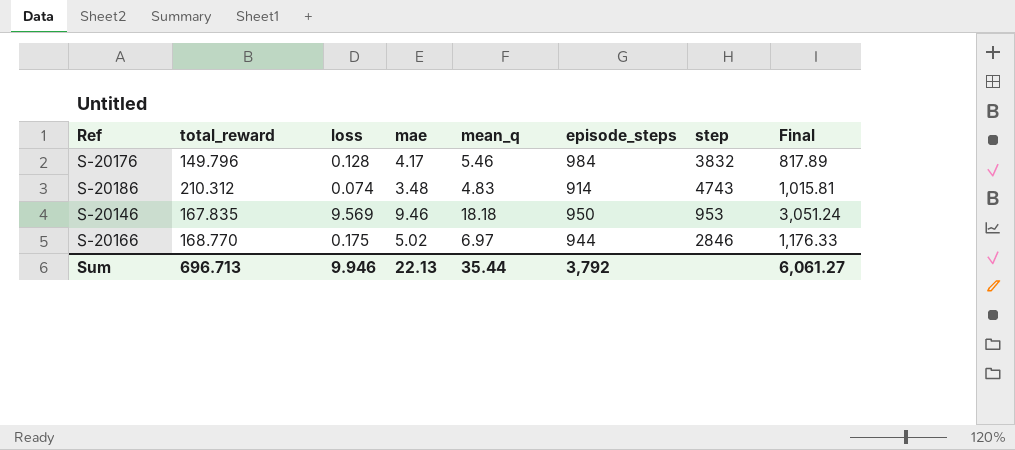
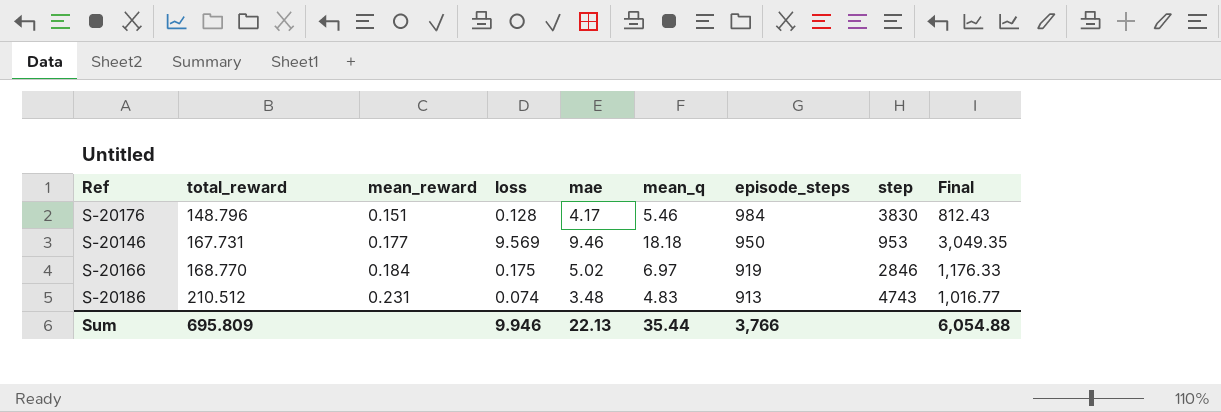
row order: none -> total_reward ascending
column mean_reward | formula: none -> [total_reward] / [episode_steps]
S-20176 | total_reward: 149.796 -> 148.796
S-20176 | step: 3832 -> 3830
S-20176 | Final: 817.89 -> 812.43
S-20146 | total_reward: 167.835 -> 167.731
S-20146 | Final: 3,051.24 -> 3,049.35
S-20166 | episode_steps: 944 -> 919
S-20186 | total_reward: 210.312 -> 210.512
S-20186 | episode_steps: 914 -> 913
S-20186 | Final: 1,015.81 -> 1,016.77
Sum | total_reward: 696.713 -> 695.809
Sum | episode_steps: 3,792 -> 3,766
Sum | Final: 6,061.27 -> 6,054.88

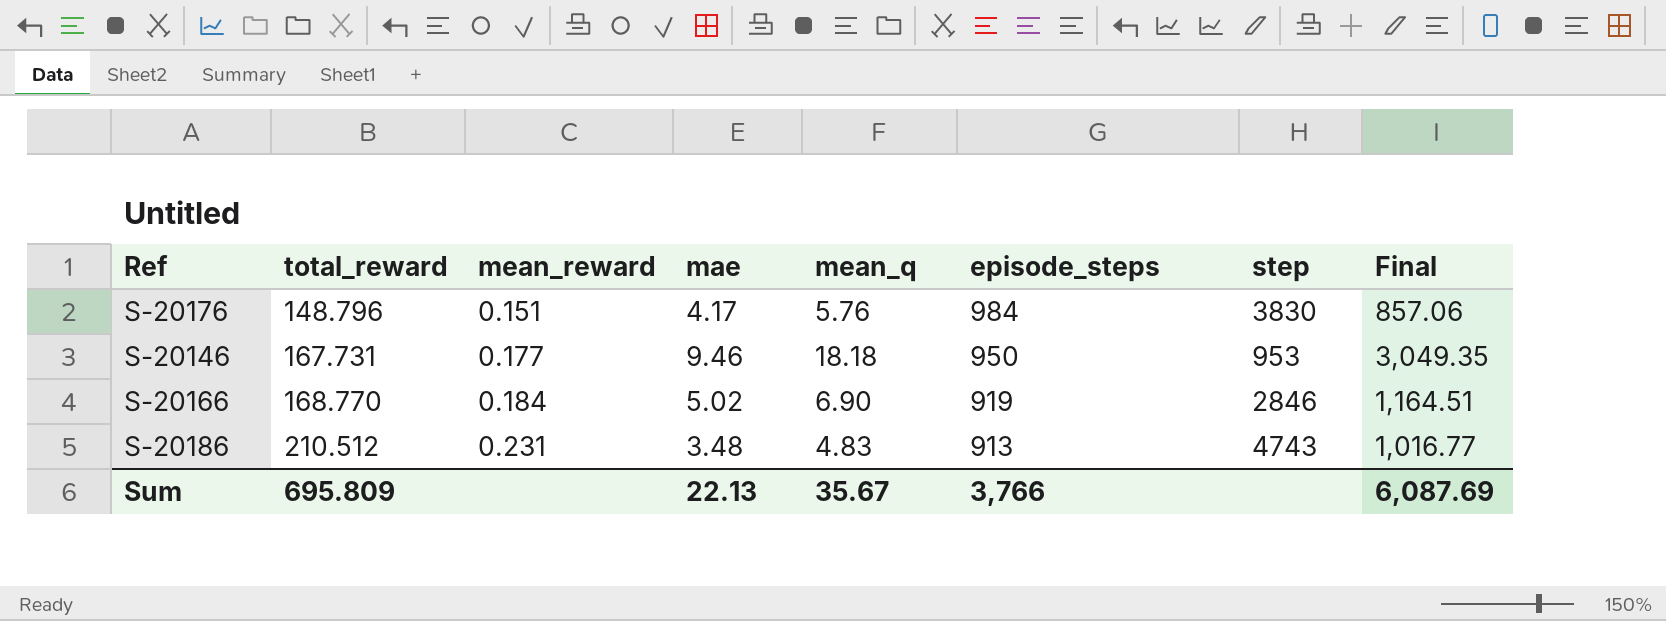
column loss | position: 4 -> none
S-20176 | mean_q: 5.46 -> 5.76
S-20176 | Final: 812.43 -> 857.06
S-20166 | mean_q: 6.97 -> 6.90
S-20166 | Final: 1,176.33 -> 1,164.51
Sum | mean_q: 35.44 -> 35.67
Sum | Final: 6,054.88 -> 6,087.69

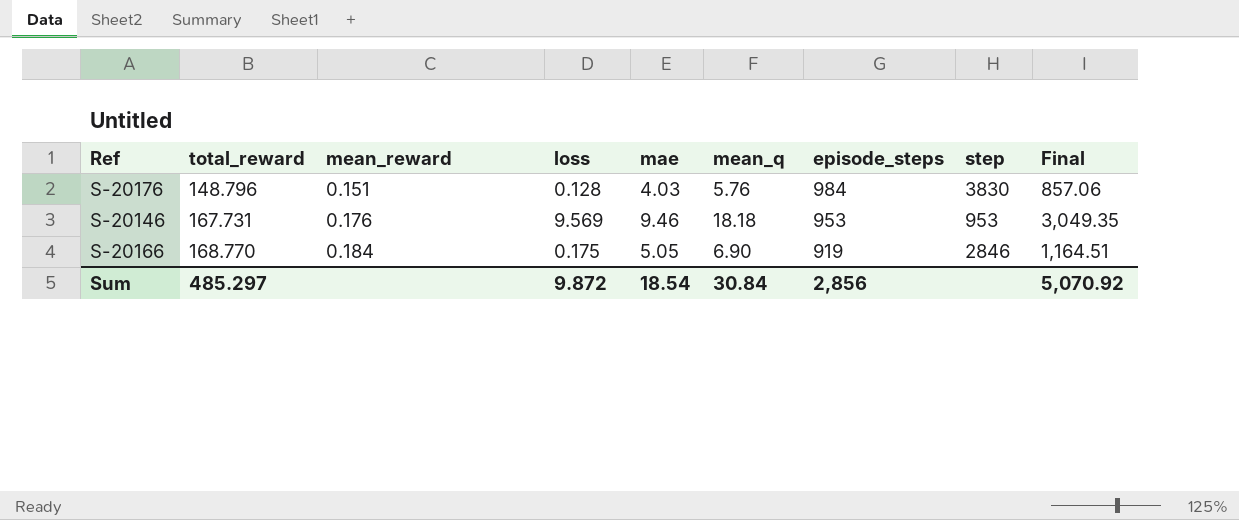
column loss | position: none -> 4
row S-20186: 210.512 | 0.231 | 3.48 | 4.83 | 913 | 4743 | 1,016.77 -> none
S-20176 | mae: 4.17 -> 4.03
S-20146 | mean_reward: 0.177 -> 0.176
S-20146 | episode_steps: 950 -> 953
S-20166 | mae: 5.02 -> 5.05
Sum | total_reward: 695.809 -> 485.297
Sum | mae: 22.13 -> 18.54
Sum | mean_q: 35.67 -> 30.84
Sum | episode_steps: 3,766 -> 2,856
Sum | Final: 6,087.69 -> 5,070.92

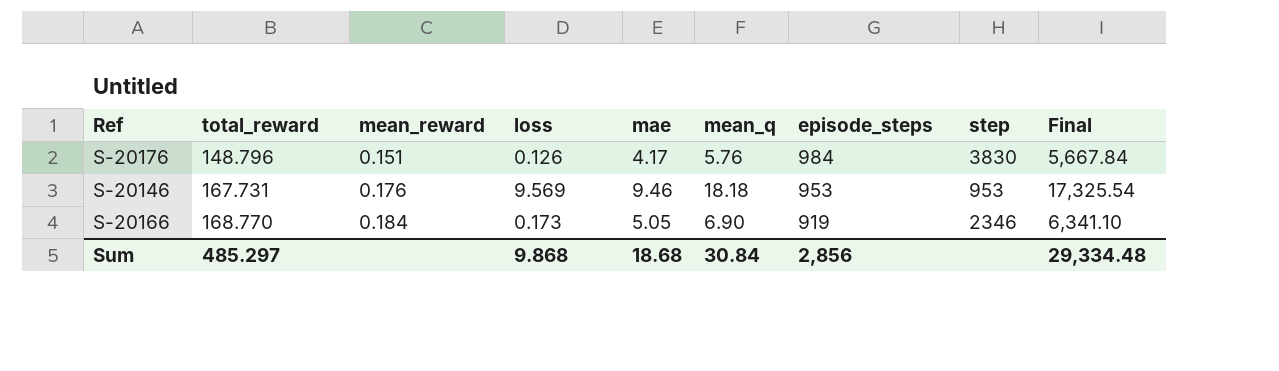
column Final | formula: [total_reward] * [mean_q] -> [mean_q] * [episode_steps]
S-20176 | loss: 0.128 -> 0.126
S-20176 | mae: 4.03 -> 4.17
S-20166 | loss: 0.175 -> 0.173
S-20166 | step: 2846 -> 2346
Sum | loss: 9.872 -> 9.868
Sum | mae: 18.54 -> 18.68
Sum | Final: 5,070.92 -> 29,334.48

